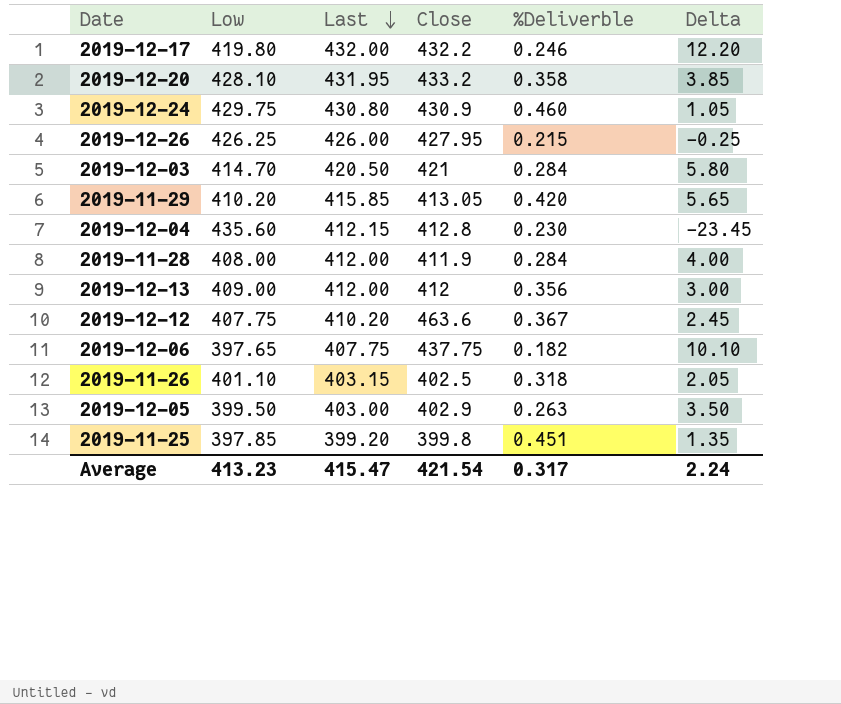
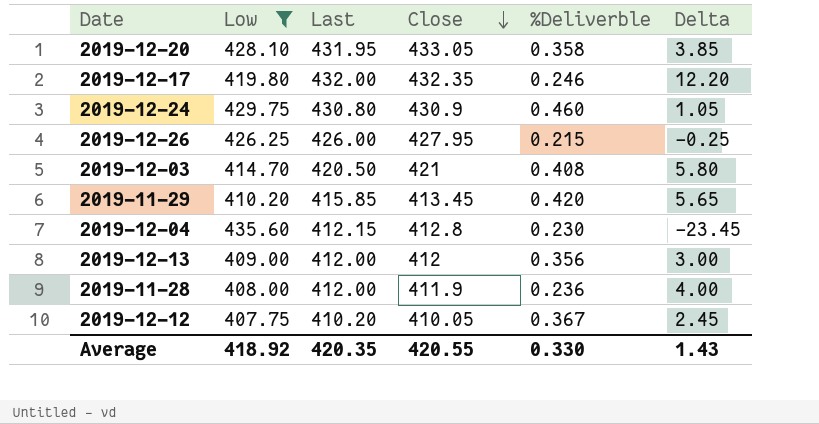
filter: none -> Low >= 407.75
row order: Last descending -> Close descending
2019-12-20 | Close: 433.2 -> 433.05
2019-12-17 | Close: 432.2 -> 432.35
2019-12-03 | %Deliverble: 0.284 -> 0.408
2019-11-29 | Close: 413.05 -> 413.45
2019-11-28 | %Deliverble: 0.284 -> 0.236
2019-12-12 | Close: 463.6 -> 410.05
Average | Low: 413.23 -> 418.92
Average | Last: 415.47 -> 420.35
Average | Close: 421.54 -> 420.55
Average | %Deliverble: 0.317 -> 0.330
Average | Delta: 2.24 -> 1.43

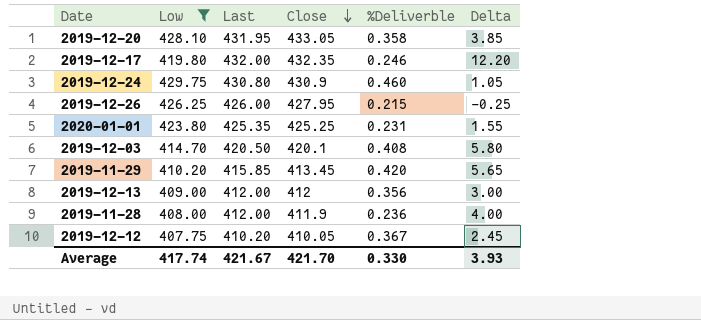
row 2019-12-04: 435.60 | 412.15 | 412.8 | 0.230 | -23.45 -> none
row 2020-01-01: none -> 423.80 | 425.35 | 425.25 | 0.231 | 1.55
2019-12-03 | Close: 421 -> 420.1
Average | Low: 418.92 -> 417.74
Average | Last: 420.35 -> 421.67
Average | Close: 420.55 -> 421.70
Average | Delta: 1.43 -> 3.93

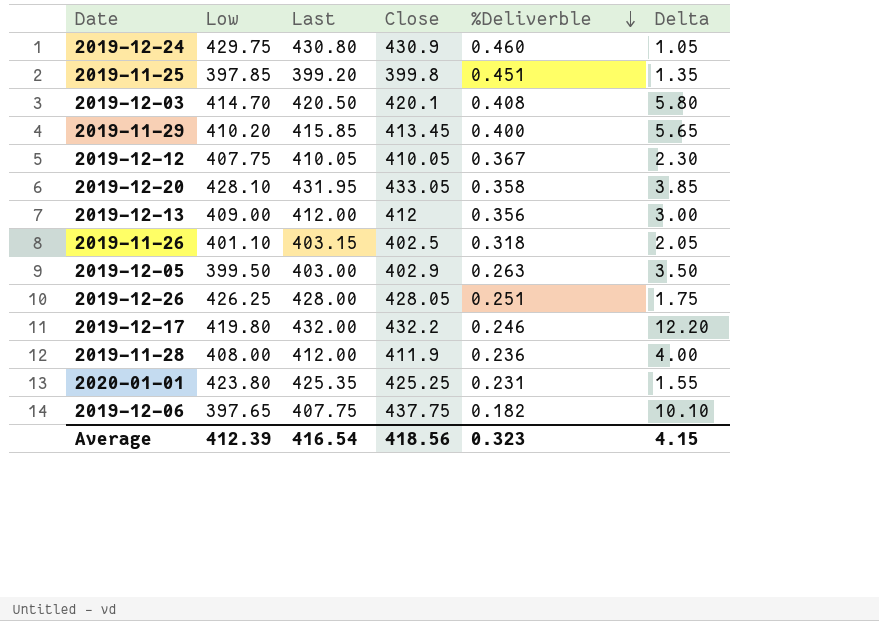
filter: Low >= 407.75 -> none
row order: Close descending -> %Deliverble descending
2019-11-29 | %Deliverble: 0.420 -> 0.400
2019-12-12 | Last: 410.20 -> 410.05
2019-12-12 | Delta: 2.45 -> 2.30
2019-12-26 | Last: 426.00 -> 428.00
2019-12-26 | Close: 427.95 -> 428.05
2019-12-26 | %Deliverble: 0.215 -> 0.251
2019-12-26 | Delta: -0.25 -> 1.75
2019-12-17 | Close: 432.35 -> 432.2
Average | Low: 417.74 -> 412.39
Average | Last: 421.67 -> 416.54
Average | Close: 421.70 -> 418.56
Average | %Deliverble: 0.330 -> 0.323
Average | Delta: 3.93 -> 4.15

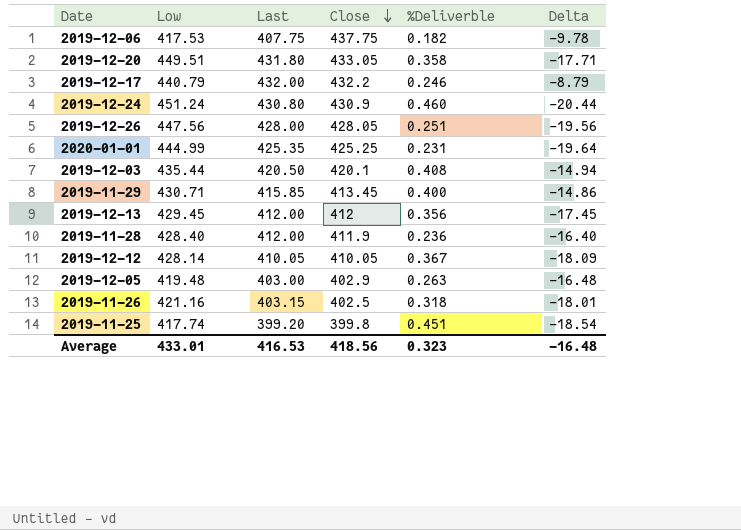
row order: %Deliverble descending -> Close descending
2019-12-06 | Low: 397.65 -> 417.53
2019-12-06 | Delta: 10.10 -> -9.78
2019-12-20 | Low: 428.10 -> 449.51
2019-12-20 | Last: 431.95 -> 431.80
2019-12-20 | Delta: 3.85 -> -17.71
2019-12-17 | Low: 419.80 -> 440.79
2019-12-17 | Delta: 12.20 -> -8.79
2019-12-24 | Low: 429.75 -> 451.24
2019-12-24 | Delta: 1.05 -> -20.44
2019-12-26 | Low: 426.25 -> 447.56
2019-12-26 | Delta: 1.75 -> -19.56
2020-01-01 | Low: 423.80 -> 444.99
2020-01-01 | Delta: 1.55 -> -19.64
2019-12-03 | Low: 414.70 -> 435.44
2019-12-03 | Delta: 5.80 -> -14.94
2019-11-29 | Low: 410.20 -> 430.71
2019-11-29 | Delta: 5.65 -> -14.86
2019-12-13 | Low: 409.00 -> 429.45
2019-12-13 | Delta: 3.00 -> -17.45
2019-11-28 | Low: 408.00 -> 428.40
2019-11-28 | Delta: 4.00 -> -16.40
2019-12-12 | Low: 407.75 -> 428.14
2019-12-12 | Delta: 2.30 -> -18.09
2019-12-05 | Low: 399.50 -> 419.48
2019-12-05 | Delta: 3.50 -> -16.48
2019-11-26 | Low: 401.10 -> 421.16
2019-11-26 | Delta: 2.05 -> -18.01
2019-11-25 | Low: 397.85 -> 417.74
2019-11-25 | Delta: 1.35 -> -18.54
Average | Low: 412.39 -> 433.01
Average | Last: 416.54 -> 416.53
Average | Delta: 4.15 -> -16.48

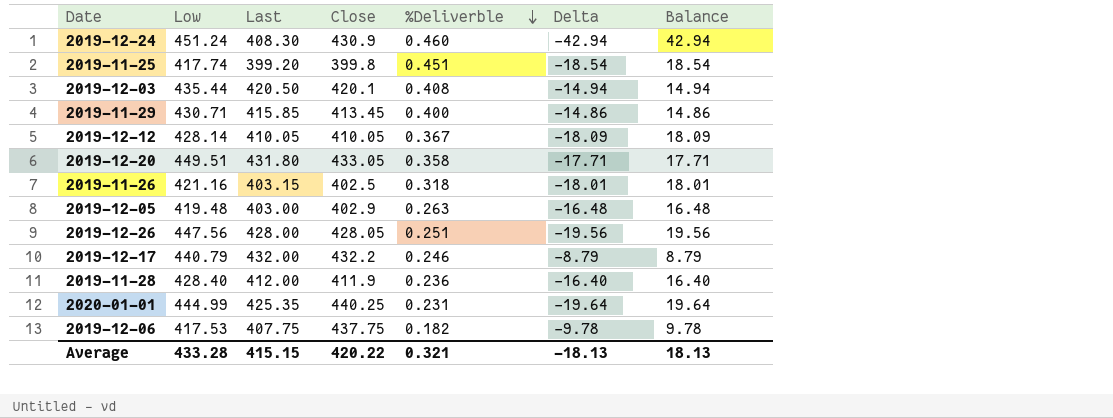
row order: Close descending -> %Deliverble descending
column Balance | formula: none -> [Low] - [Last]
row 2019-12-13: 429.45 | 412.00 | 412 | 0.356 | -17.45 -> none
2019-12-24 | Last: 430.80 -> 408.30
2019-12-24 | Delta: -20.44 -> -42.94
2020-01-01 | Close: 425.25 -> 440.25
Average | Low: 433.01 -> 433.28
Average | Last: 416.53 -> 415.15
Average | Close: 418.56 -> 420.22
Average | %Deliverble: 0.323 -> 0.321
Average | Delta: -16.48 -> -18.13

